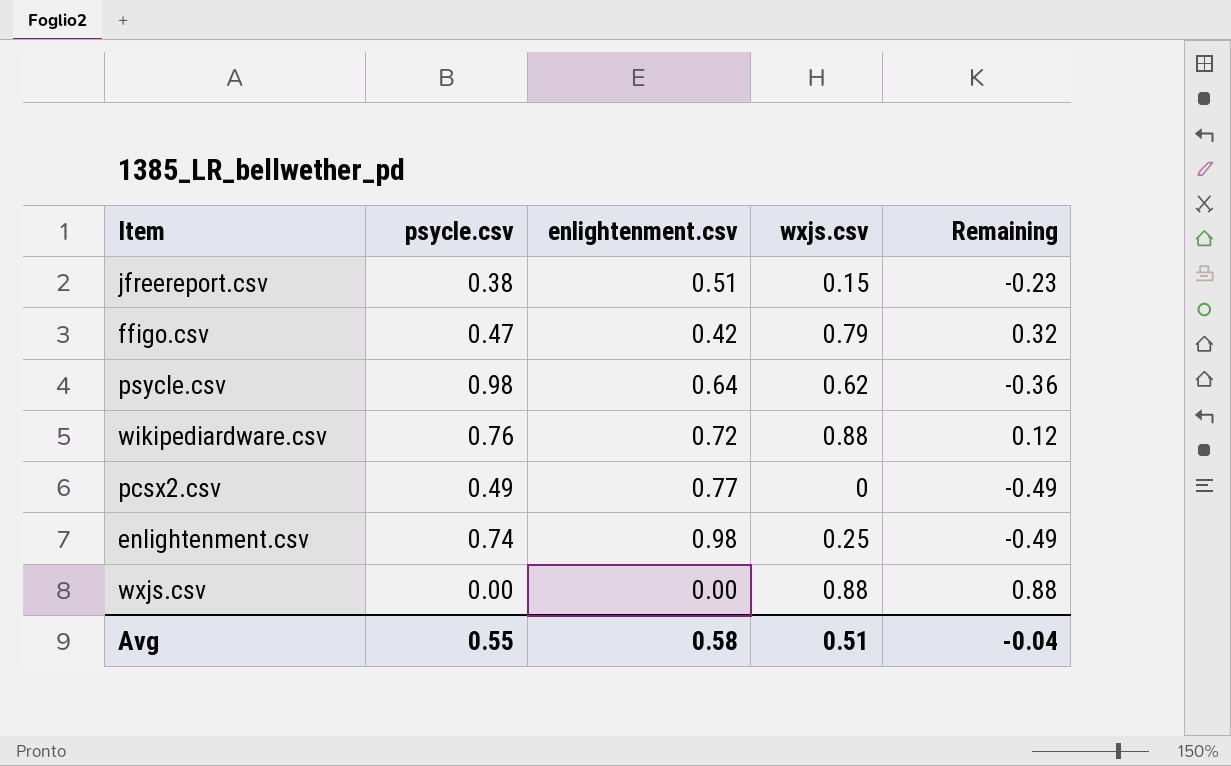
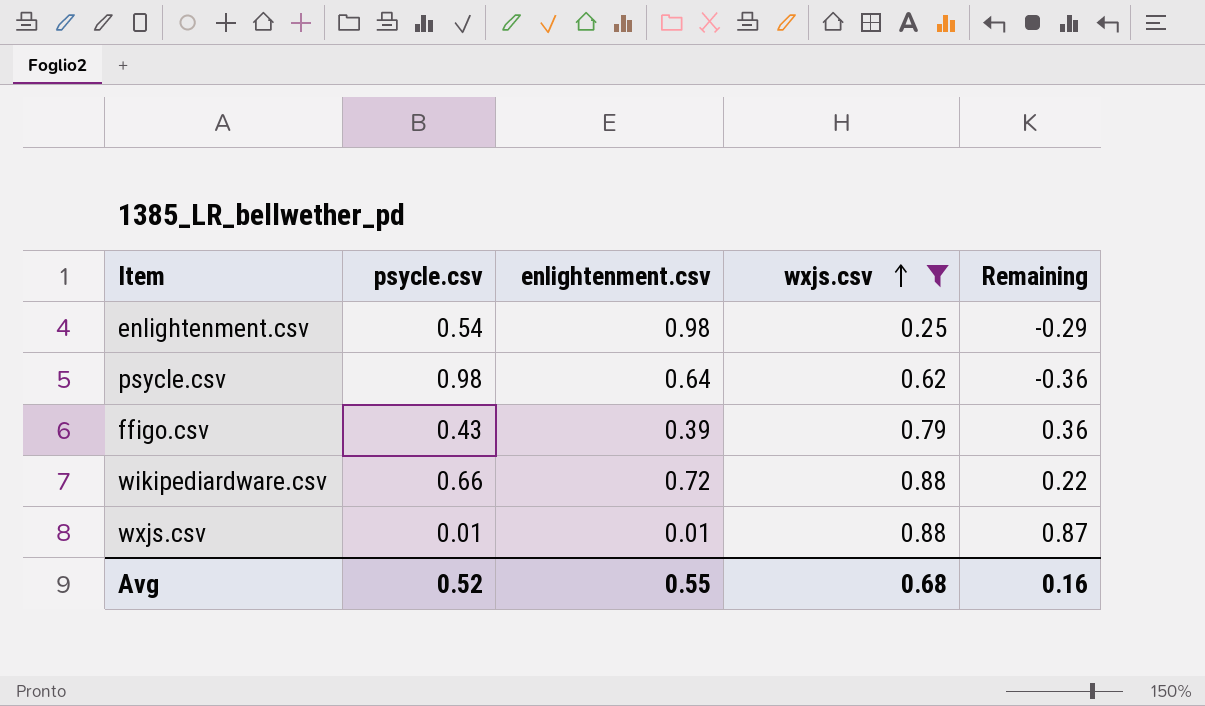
filter: none -> wxjs.csv >= 0.25
row order: none -> wxjs.csv ascending
enlightenment.csv | psycle.csv: 0.74 -> 0.54
enlightenment.csv | Remaining: -0.49 -> -0.29
ffigo.csv | psycle.csv: 0.47 -> 0.43
ffigo.csv | enlightenment.csv: 0.42 -> 0.39
ffigo.csv | Remaining: 0.32 -> 0.36
wikipediardware.csv | psycle.csv: 0.76 -> 0.66
wikipediardware.csv | Remaining: 0.12 -> 0.22
wxjs.csv | psycle.csv: 0.00 -> 0.01
wxjs.csv | enlightenment.csv: 0.00 -> 0.01
wxjs.csv | Remaining: 0.88 -> 0.87
Avg | psycle.csv: 0.55 -> 0.52
Avg | enlightenment.csv: 0.58 -> 0.55
Avg | wxjs.csv: 0.51 -> 0.68
Avg | Remaining: -0.04 -> 0.16

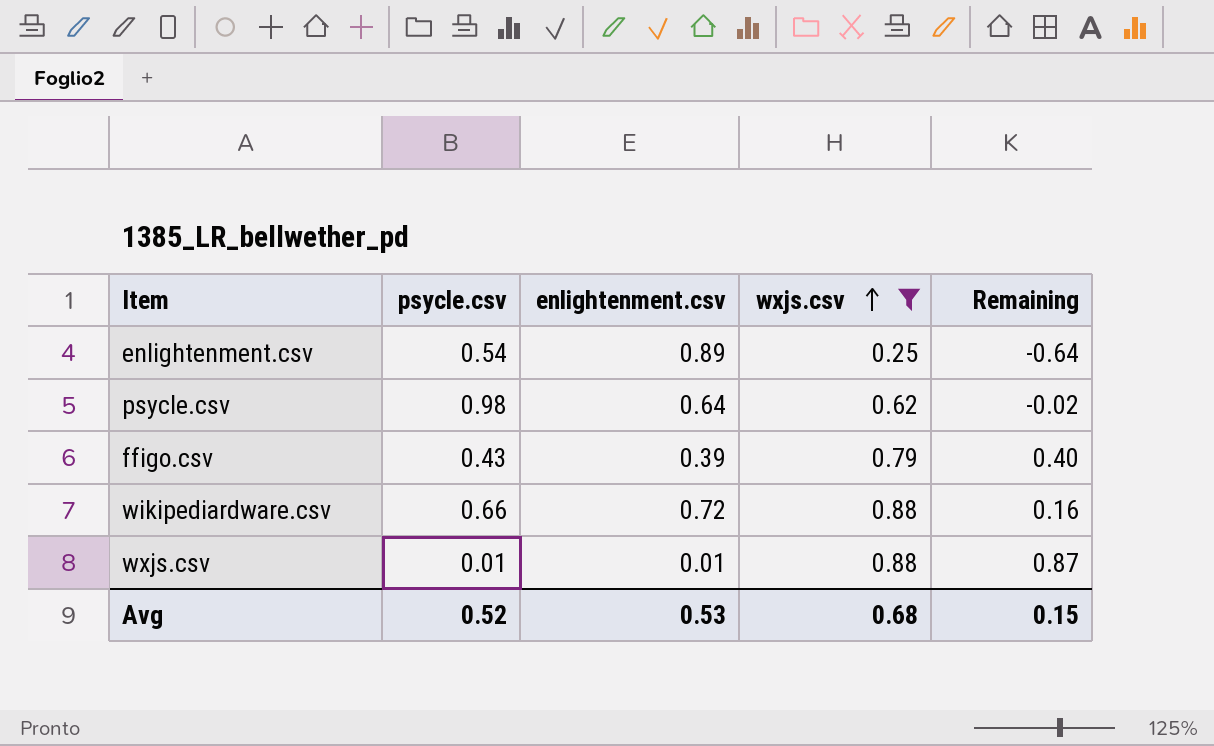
column Remaining | formula: [wxjs.csv] - [psycle.csv] -> [wxjs.csv] - [enlightenment.csv]
enlightenment.csv | enlightenment.csv: 0.98 -> 0.89
Avg | enlightenment.csv: 0.55 -> 0.53
Avg | Remaining: 0.16 -> 0.15

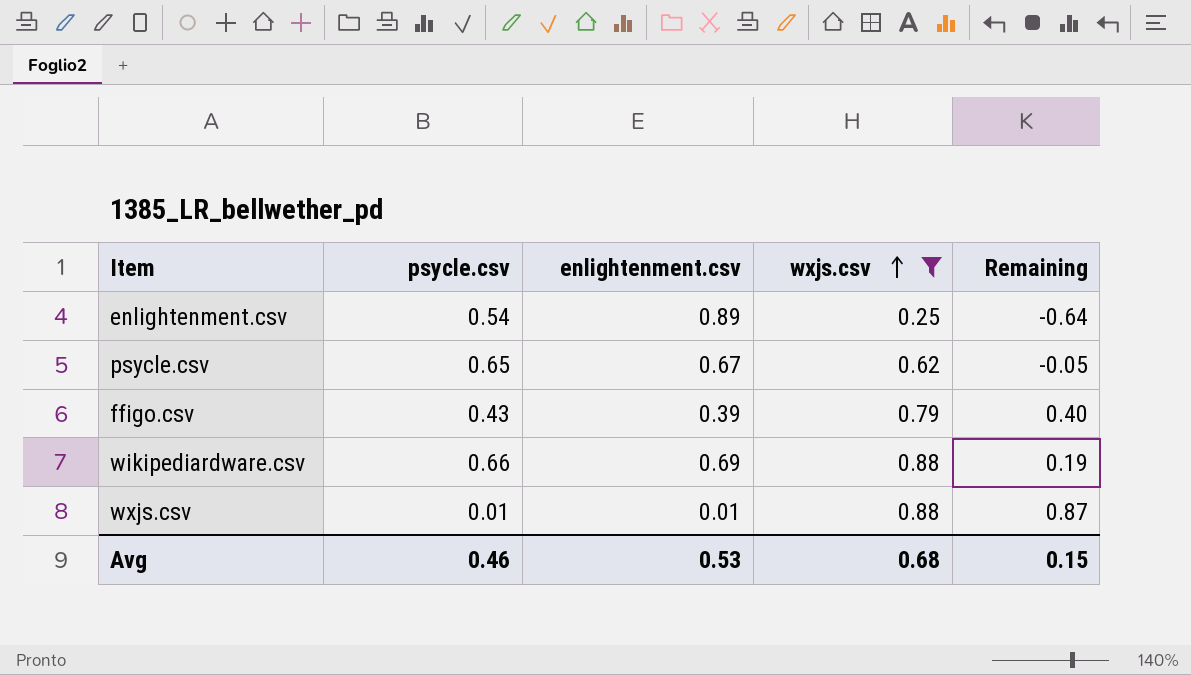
psycle.csv | psycle.csv: 0.98 -> 0.65
psycle.csv | enlightenment.csv: 0.64 -> 0.67
psycle.csv | Remaining: -0.02 -> -0.05
wikipediardware.csv | enlightenment.csv: 0.72 -> 0.69
wikipediardware.csv | Remaining: 0.16 -> 0.19
Avg | psycle.csv: 0.52 -> 0.46

